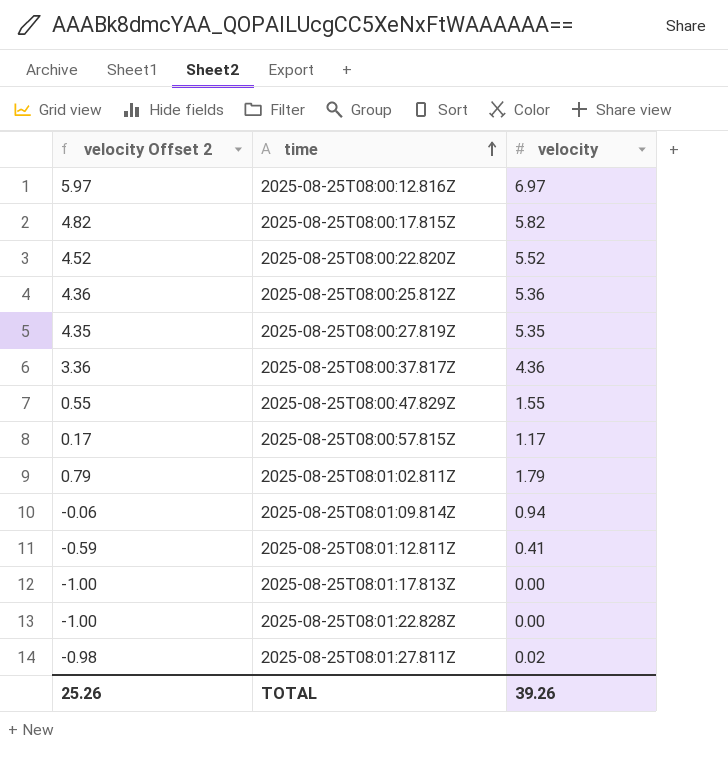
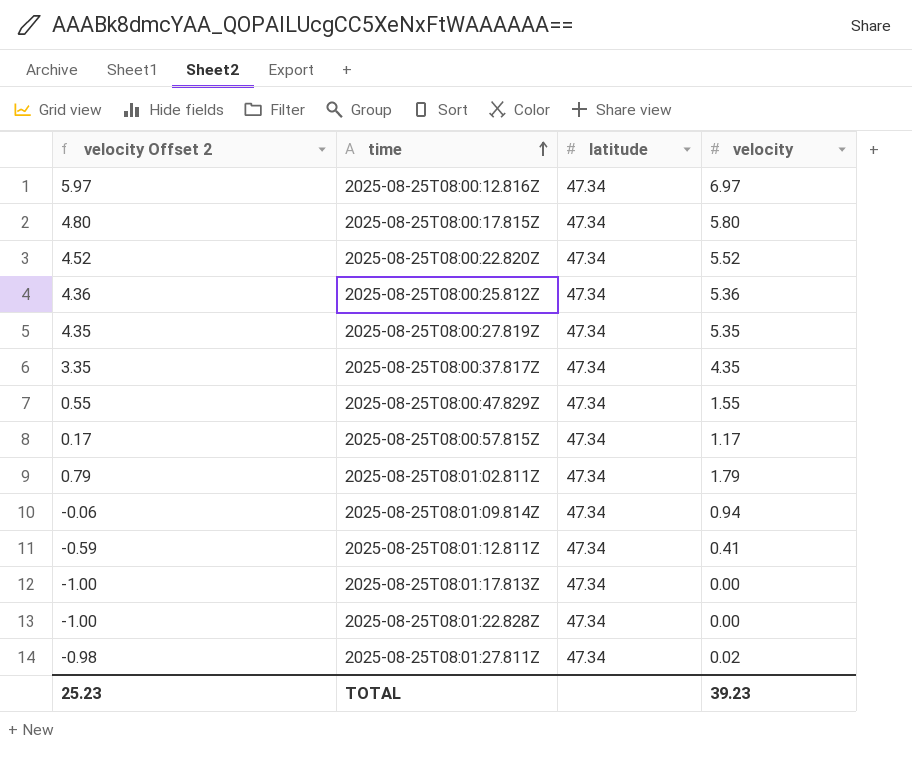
column latitude | position: none -> 3
2025-08-25T08:00:17.815Z | velocity Offset 2: 4.82 -> 4.80
2025-08-25T08:00:17.815Z | velocity: 5.82 -> 5.80
2025-08-25T08:00:37.817Z | velocity Offset 2: 3.36 -> 3.35
2025-08-25T08:00:37.817Z | velocity: 4.36 -> 4.35
TOTAL | velocity Offset 2: 25.26 -> 25.23
TOTAL | velocity: 39.26 -> 39.23

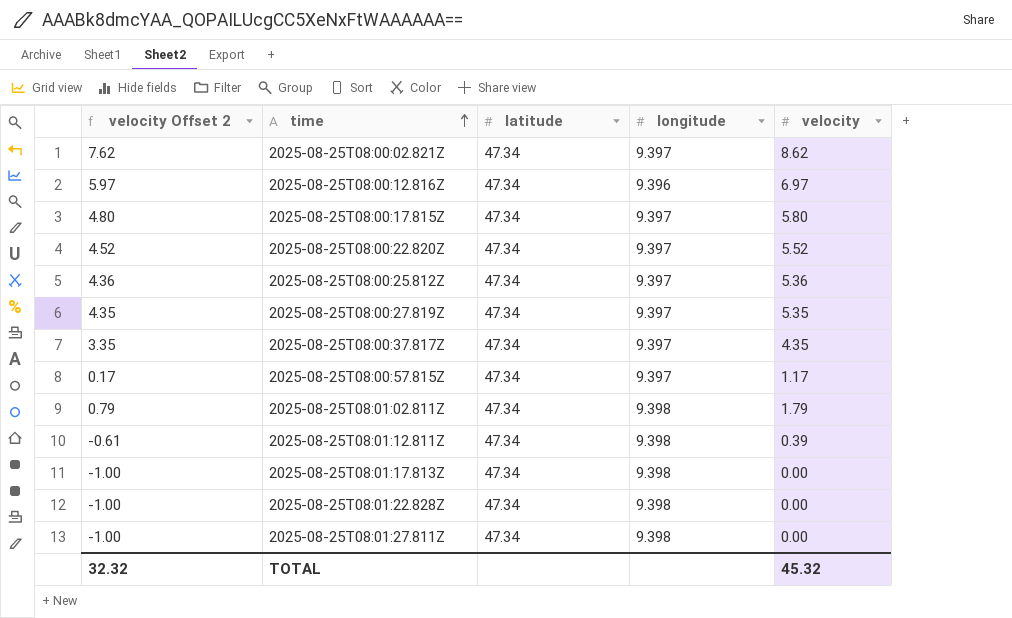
column longitude | position: none -> 4
row 2025-08-25T08:00:47.829Z: 0.55 | 47.34 | 1.55 -> none
row 2025-08-25T08:01:09.814Z: -0.06 | 47.34 | 0.94 -> none
row 2025-08-25T08:00:02.821Z: none -> 7.62 | 47.34 | 9.397 | 8.62
2025-08-25T08:01:12.811Z | velocity Offset 2: -0.59 -> -0.61
2025-08-25T08:01:12.811Z | velocity: 0.41 -> 0.39
2025-08-25T08:01:27.811Z | velocity Offset 2: -0.98 -> -1.00
2025-08-25T08:01:27.811Z | velocity: 0.02 -> 0.00
TOTAL | velocity Offset 2: 25.23 -> 32.32
TOTAL | velocity: 39.23 -> 45.32

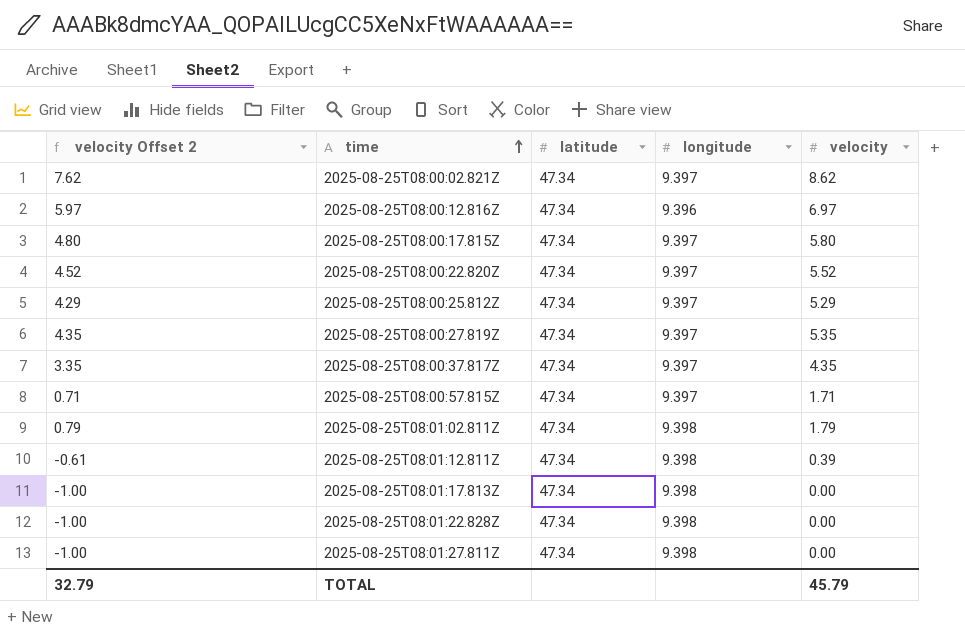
2025-08-25T08:00:25.812Z | velocity Offset 2: 4.36 -> 4.29
2025-08-25T08:00:25.812Z | velocity: 5.36 -> 5.29
2025-08-25T08:00:57.815Z | velocity Offset 2: 0.17 -> 0.71
2025-08-25T08:00:57.815Z | velocity: 1.17 -> 1.71
TOTAL | velocity Offset 2: 32.32 -> 32.79
TOTAL | velocity: 45.32 -> 45.79

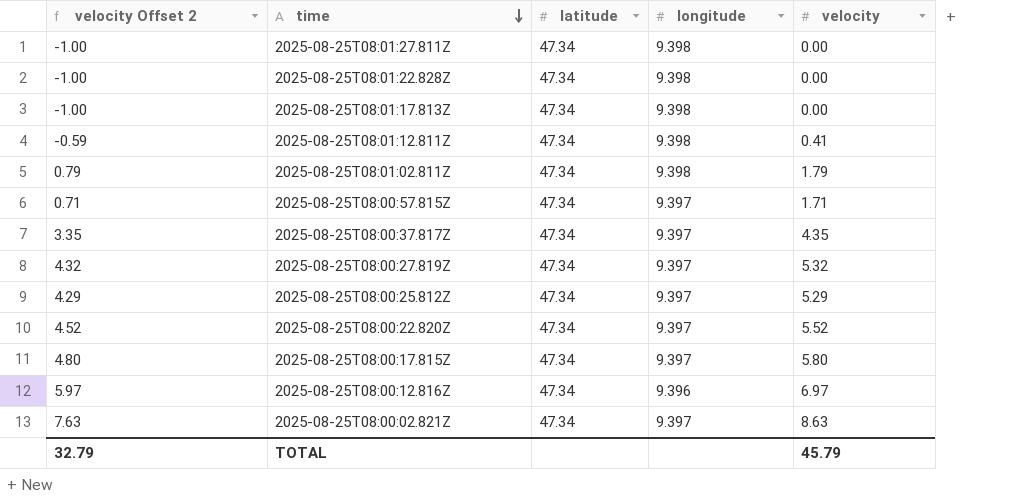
row order: time ascending -> time descending
2025-08-25T08:01:12.811Z | velocity Offset 2: -0.61 -> -0.59
2025-08-25T08:01:12.811Z | velocity: 0.39 -> 0.41
2025-08-25T08:00:27.819Z | velocity Offset 2: 4.35 -> 4.32
2025-08-25T08:00:27.819Z | velocity: 5.35 -> 5.32
2025-08-25T08:00:02.821Z | velocity Offset 2: 7.62 -> 7.63
2025-08-25T08:00:02.821Z | velocity: 8.62 -> 8.63

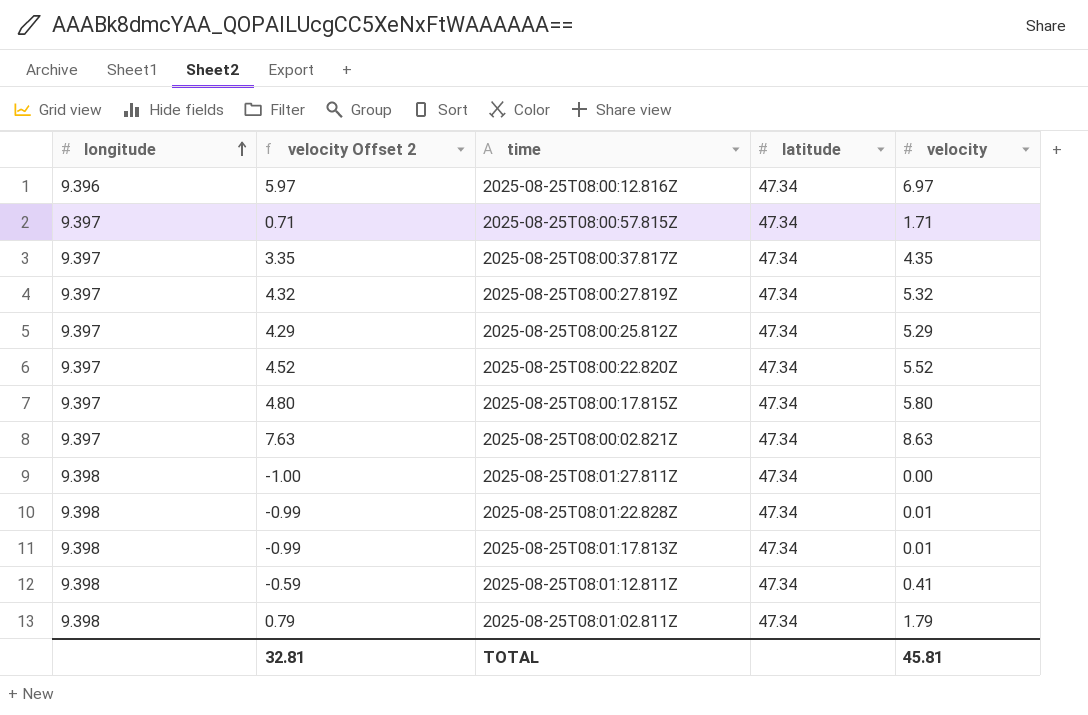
row order: time descending -> longitude ascending
column longitude | position: 4 -> 1
2025-08-25T08:01:22.828Z | velocity Offset 2: -1.00 -> -0.99
2025-08-25T08:01:22.828Z | velocity: 0.00 -> 0.01
2025-08-25T08:01:17.813Z | velocity Offset 2: -1.00 -> -0.99
2025-08-25T08:01:17.813Z | velocity: 0.00 -> 0.01
TOTAL | velocity Offset 2: 32.79 -> 32.81
TOTAL | velocity: 45.79 -> 45.81

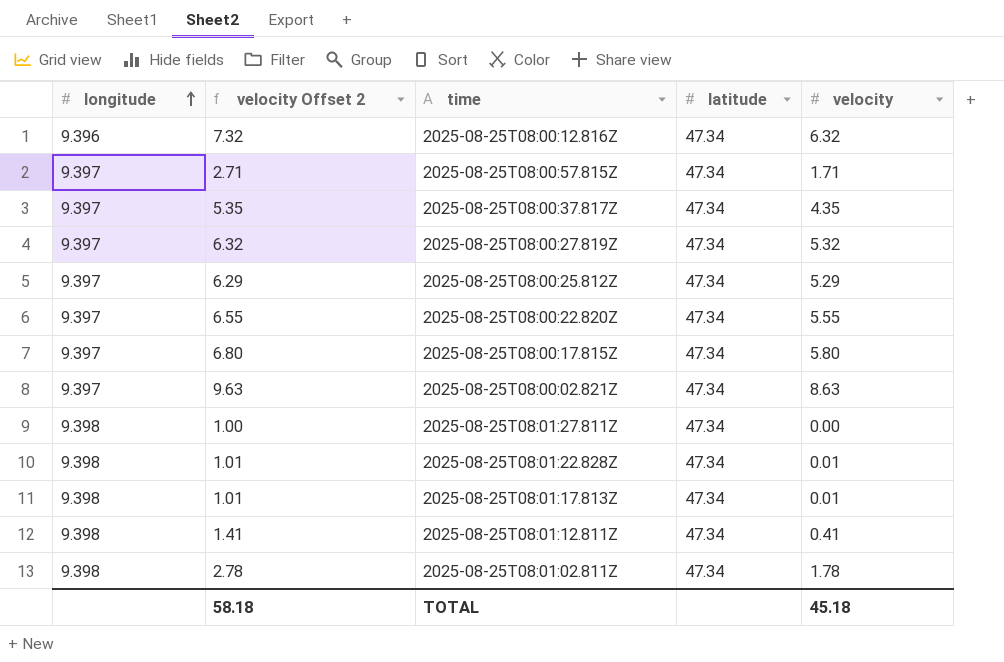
column velocity Offset 2 | formula: [velocity] - 1 -> [velocity] + 1
2025-08-25T08:00:12.816Z | velocity: 6.97 -> 6.32
2025-08-25T08:00:22.820Z | velocity: 5.52 -> 5.55
2025-08-25T08:01:02.811Z | velocity: 1.79 -> 1.78
TOTAL | velocity Offset 2: 32.81 -> 58.18
TOTAL | velocity: 45.81 -> 45.18

